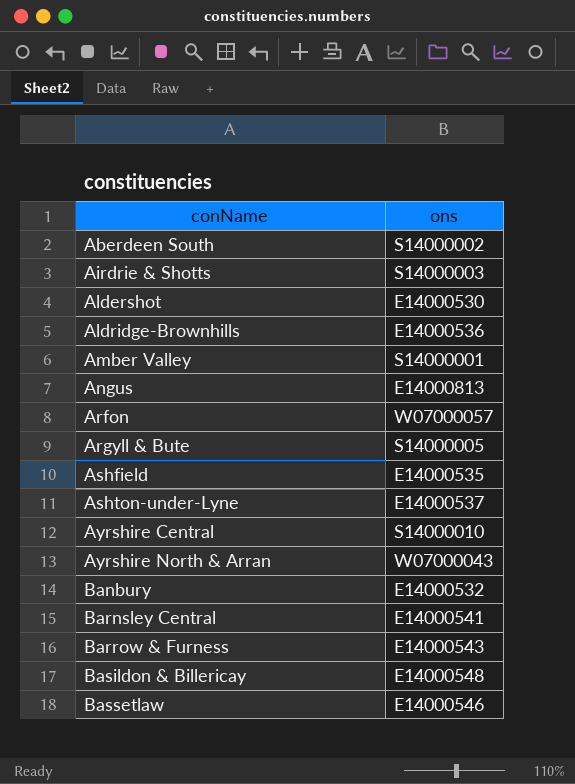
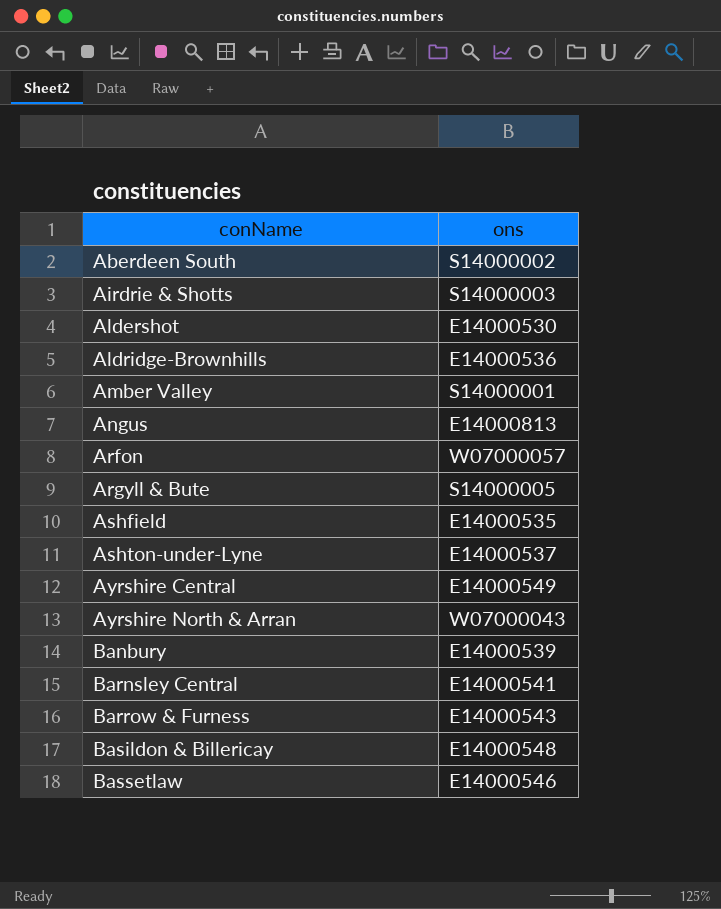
Ayrshire Central | ons: S14000010 -> E14000549
Banbury | ons: E14000532 -> E14000539

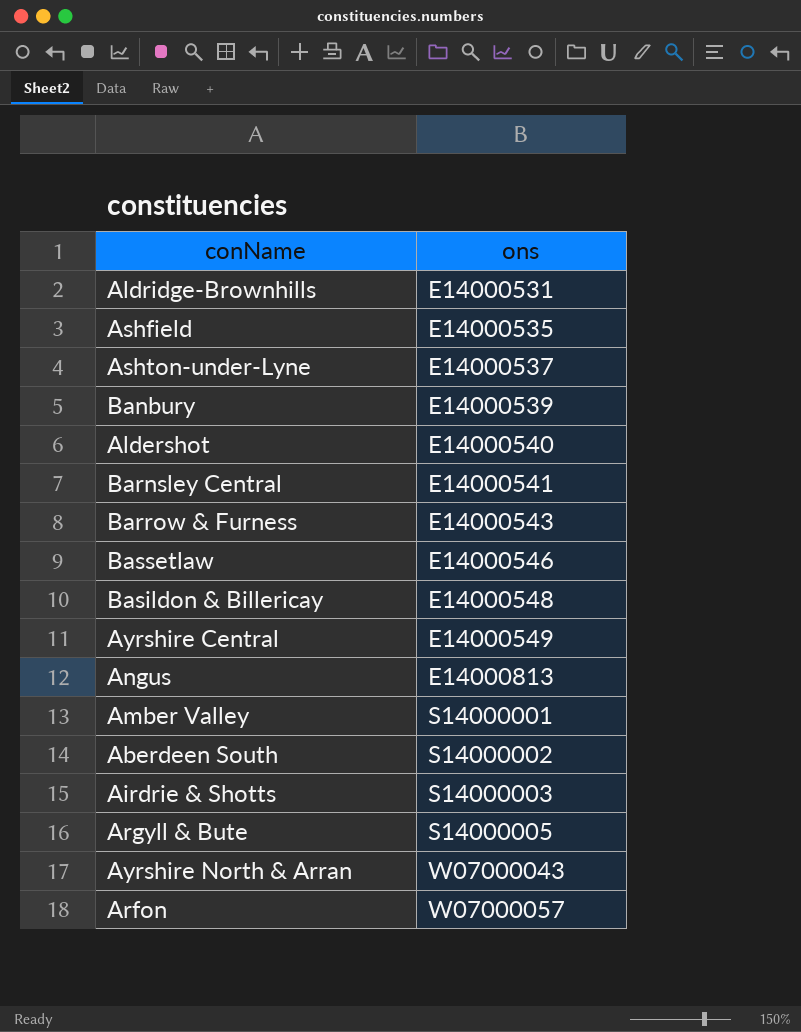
row order: conName ascending -> ons ascending
Aldridge-Brownhills | ons: E14000536 -> E14000531
Aldershot | ons: E14000530 -> E14000540

